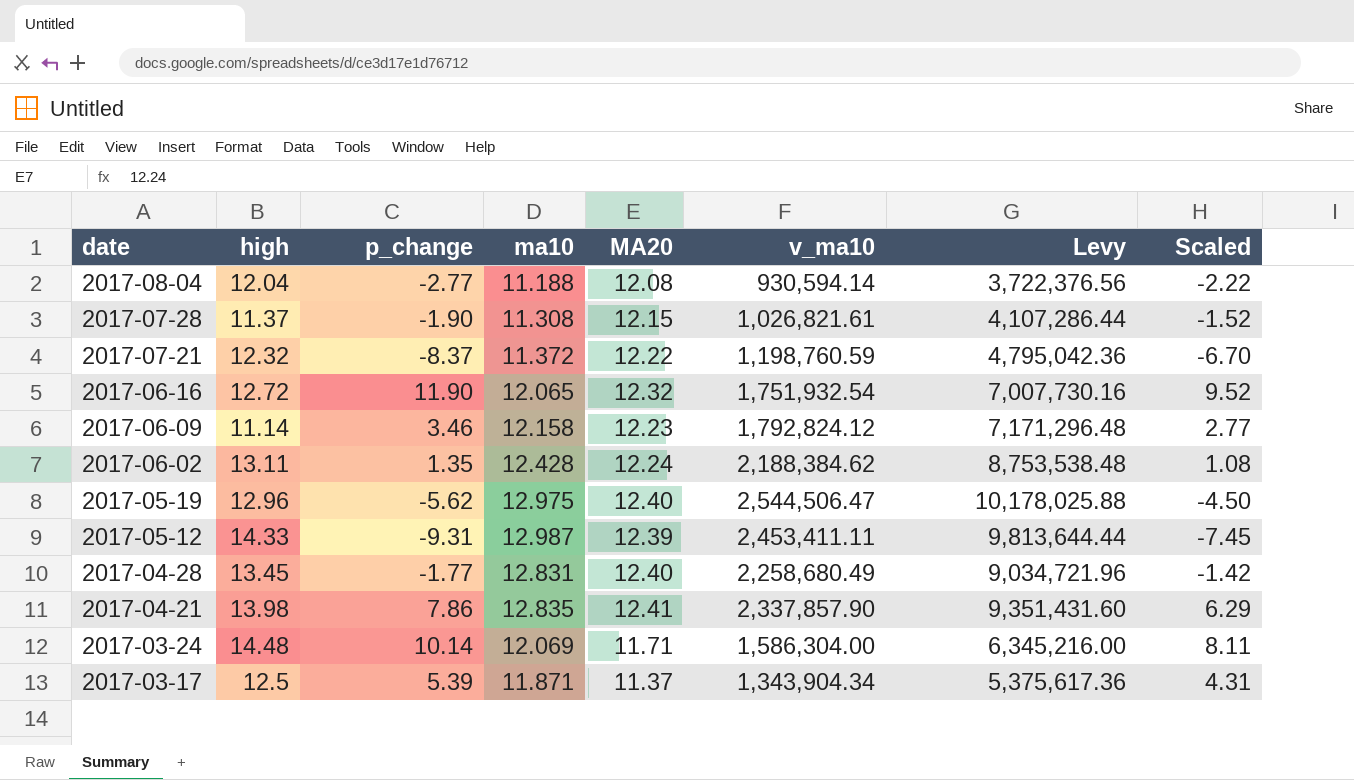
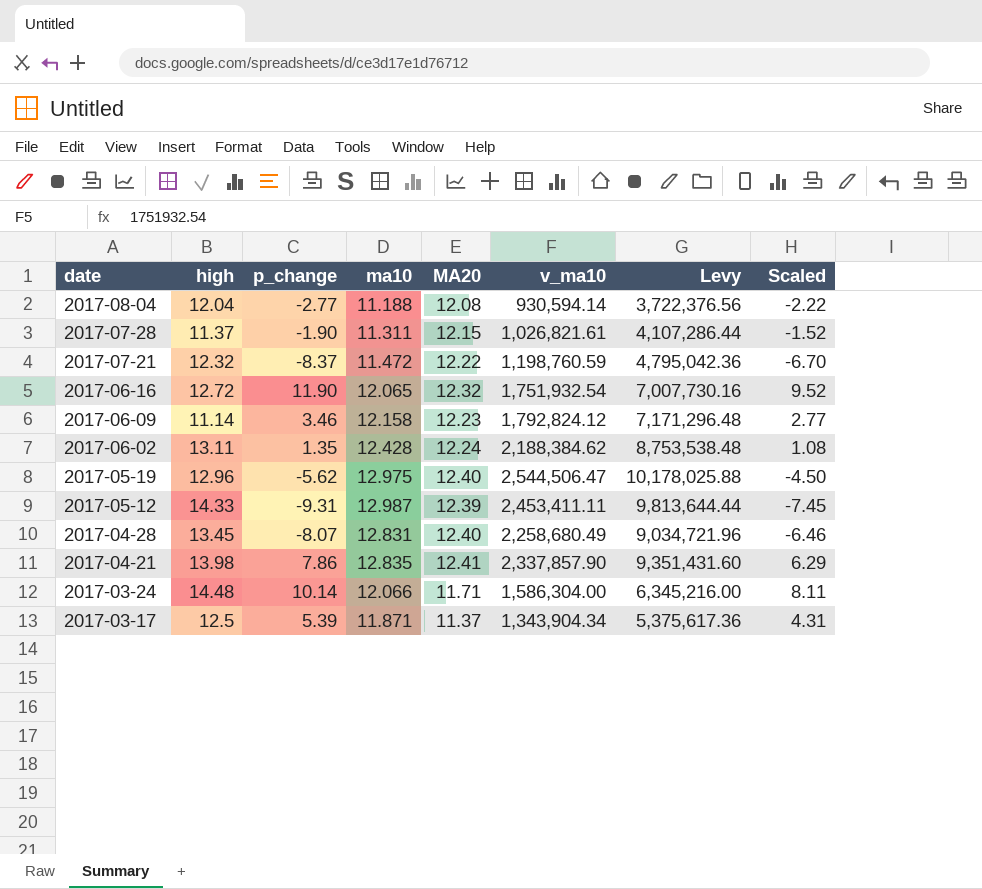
2017-07-28 | ma10: 11.308 -> 11.311
2017-07-21 | ma10: 11.372 -> 11.472
2017-04-28 | p_change: -1.77 -> -8.07
2017-04-28 | Scaled: -1.42 -> -6.46
2017-03-24 | ma10: 12.069 -> 12.066

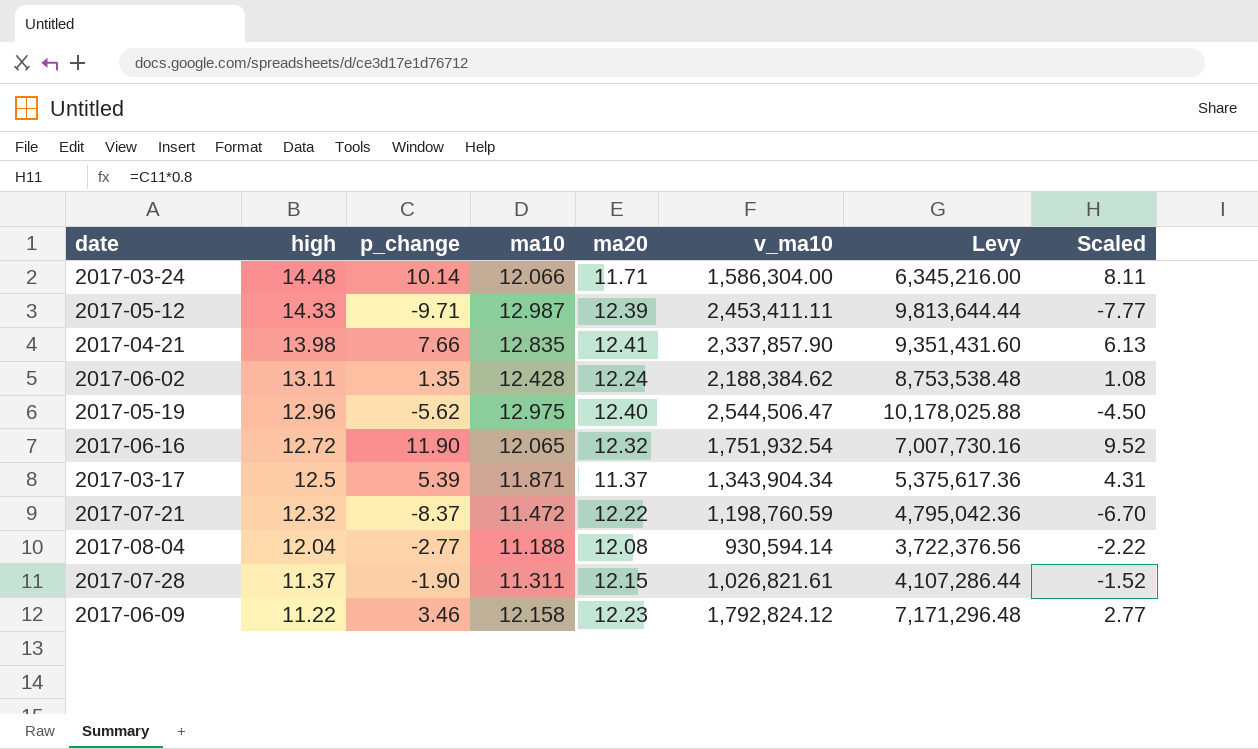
row order: date descending -> high descending
column name: MA20 -> ma20
row 2017-04-28: 13.45 | -8.07 | 12.831 | 12.40 | 2,258,680.49 | 9,034,721.96 | -6.46 -> none
2017-05-12 | p_change: -9.31 -> -9.71
2017-05-12 | Scaled: -7.45 -> -7.77
2017-04-21 | p_change: 7.86 -> 7.66
2017-04-21 | Scaled: 6.29 -> 6.13
2017-06-09 | high: 11.14 -> 11.22

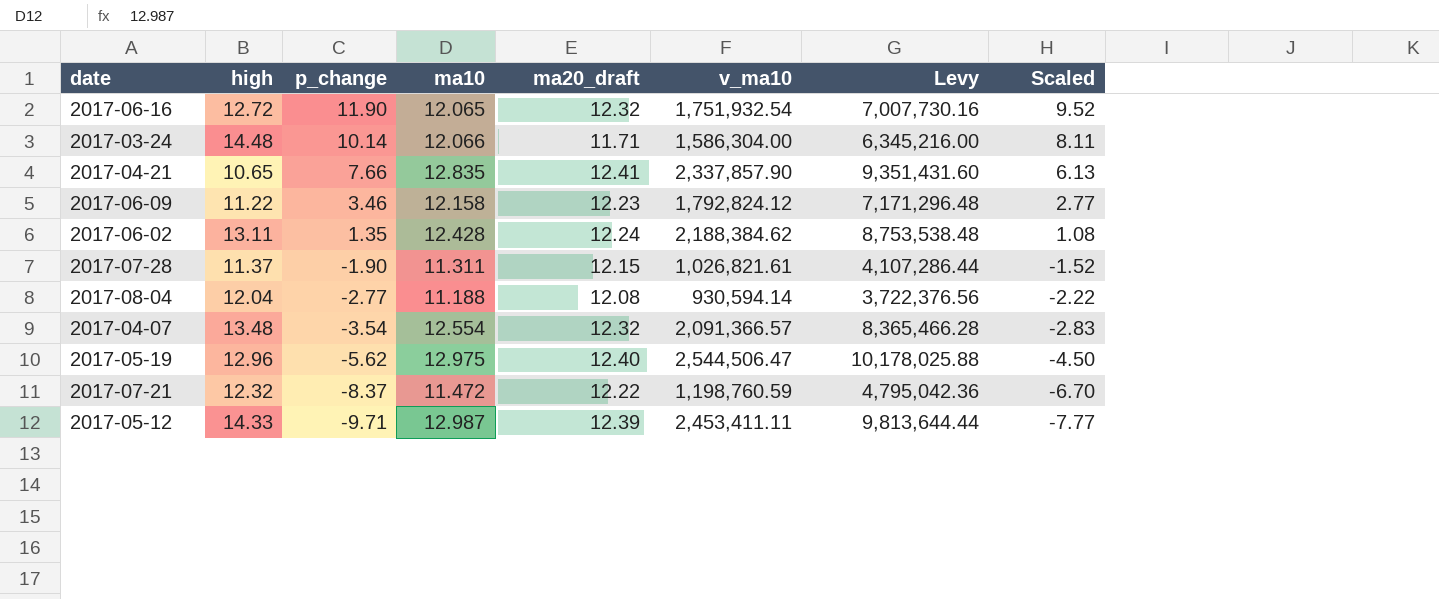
row order: high descending -> p_change descending
column name: ma20 -> ma20_draft
row 2017-03-17: 12.5 | 5.39 | 11.871 | 11.37 | 1,343,904.34 | 5,375,617.36 | 4.31 -> none
2017-04-21 | high: 13.98 -> 10.65
row 2017-04-07: none -> 13.48 | -3.54 | 12.554 | 12.32 | 2,091,366.57 | 8,365,466.28 | -2.83

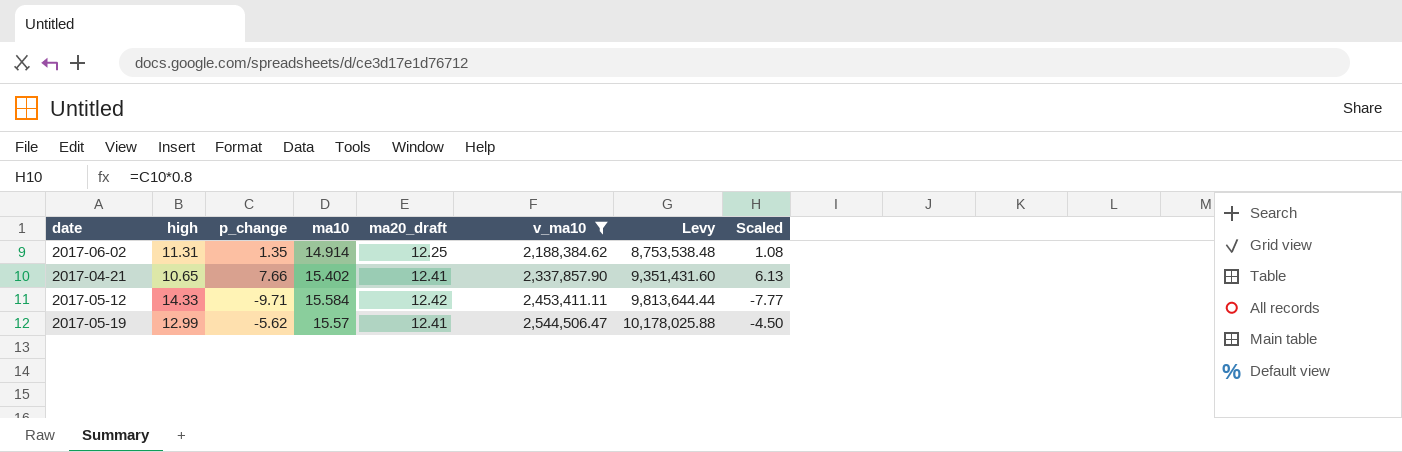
filter: none -> v_ma10 >= 2,188,384.62
row order: p_change descending -> v_ma10 ascending
2017-06-02 | high: 13.11 -> 11.31
2017-06-02 | ma10: 12.428 -> 14.914
2017-06-02 | ma20_draft: 12.24 -> 12.25
2017-04-21 | ma10: 12.835 -> 15.402
2017-05-12 | ma10: 12.987 -> 15.584
2017-05-12 | ma20_draft: 12.39 -> 12.42
2017-05-19 | high: 12.96 -> 12.99
2017-05-19 | ma10: 12.975 -> 15.57
2017-05-19 | ma20_draft: 12.40 -> 12.41

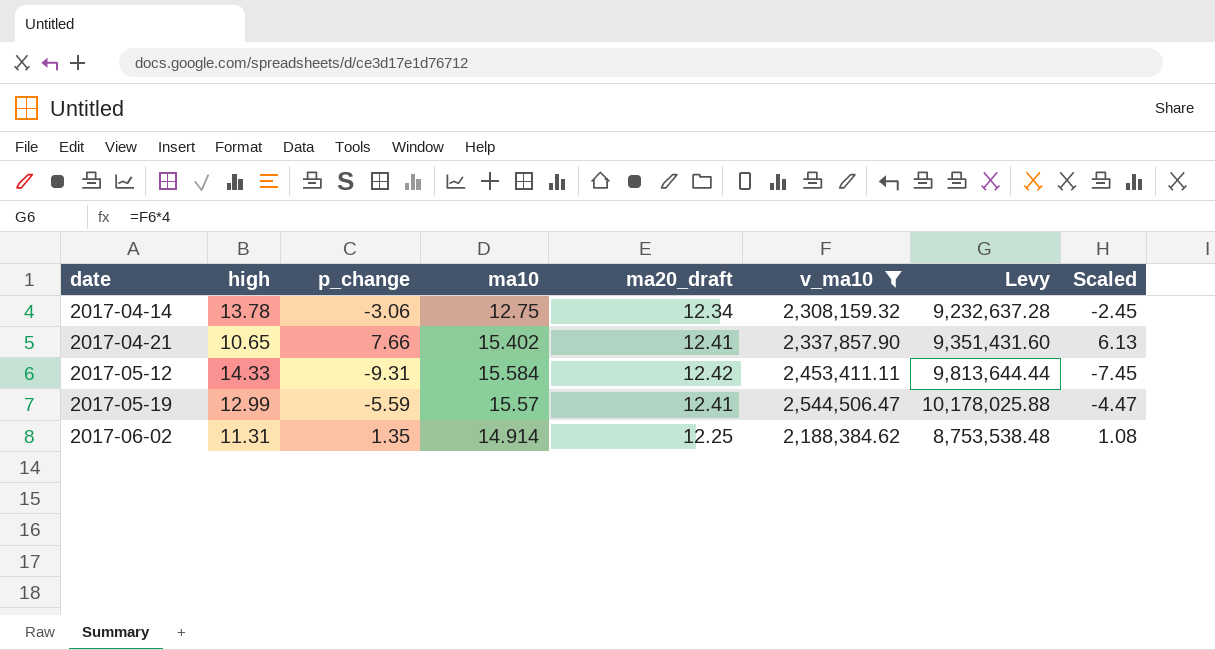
row order: v_ma10 ascending -> date ascending
row 2017-04-14: none -> 13.78 | -3.06 | 12.75 | 12.34 | 2,308,159.32 | 9,232,637.28 | -2.45
2017-05-12 | p_change: -9.71 -> -9.31
2017-05-12 | Scaled: -7.77 -> -7.45
2017-05-19 | p_change: -5.62 -> -5.59
2017-05-19 | Scaled: -4.50 -> -4.47

